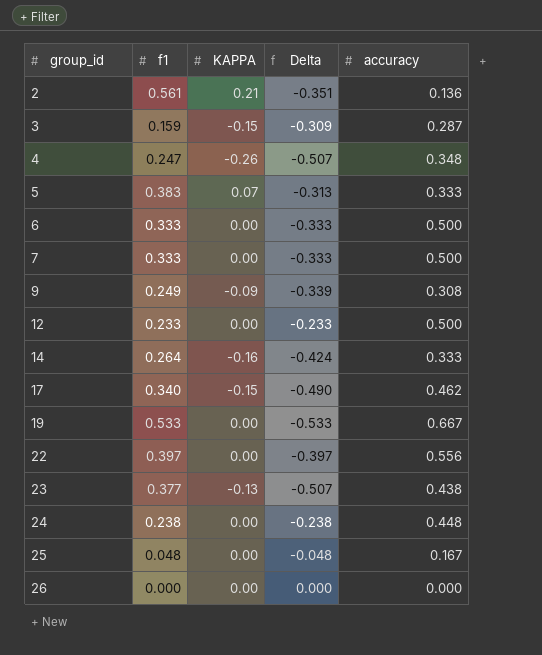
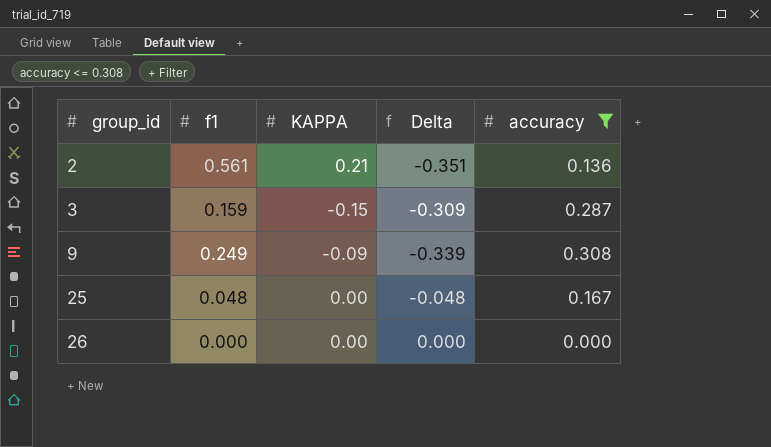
filter: none -> accuracy <= 0.308

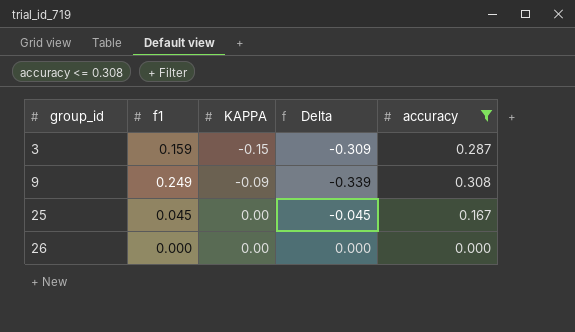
row 2: 0.561 | 0.21 | -0.351 | 0.136 -> none
25 | f1: 0.048 -> 0.045
25 | Delta: -0.048 -> -0.045

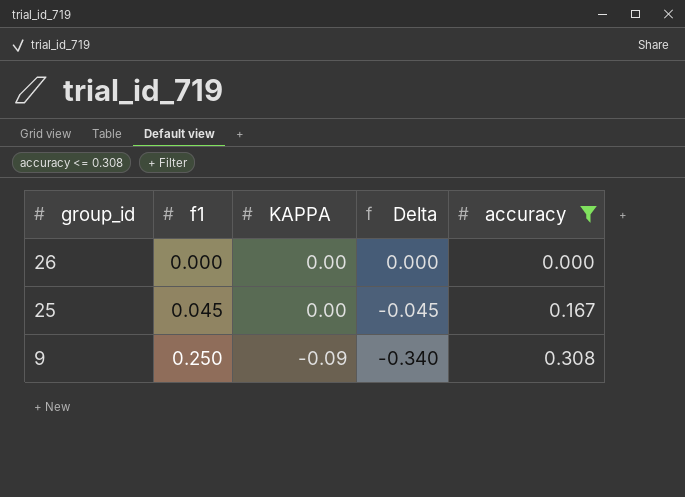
row order: group_id ascending -> group_id descending
row 3: 0.159 | -0.15 | -0.309 | 0.287 -> none
9 | f1: 0.249 -> 0.250
9 | Delta: -0.339 -> -0.340

